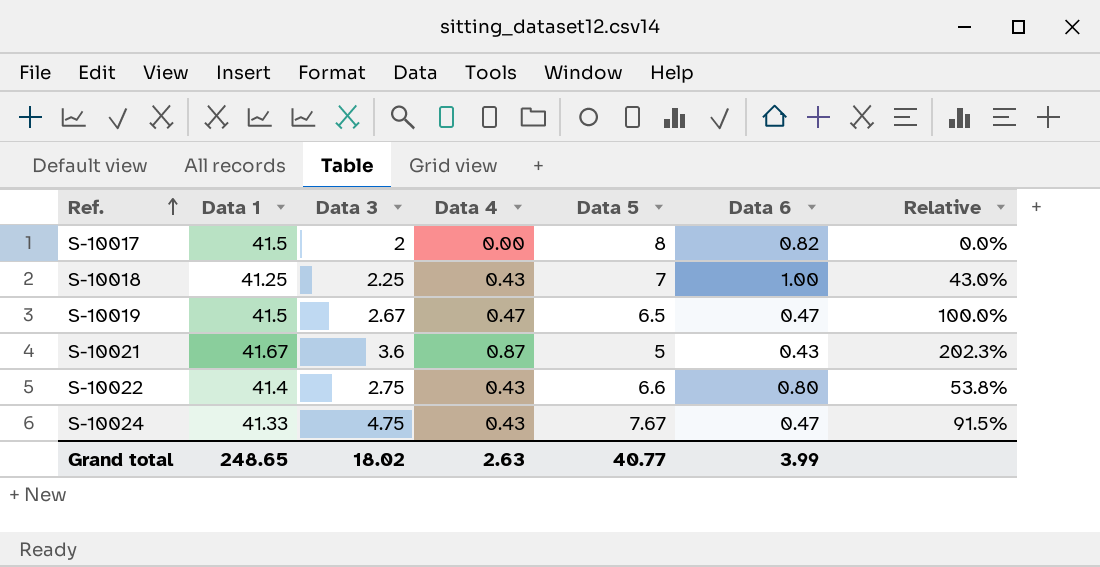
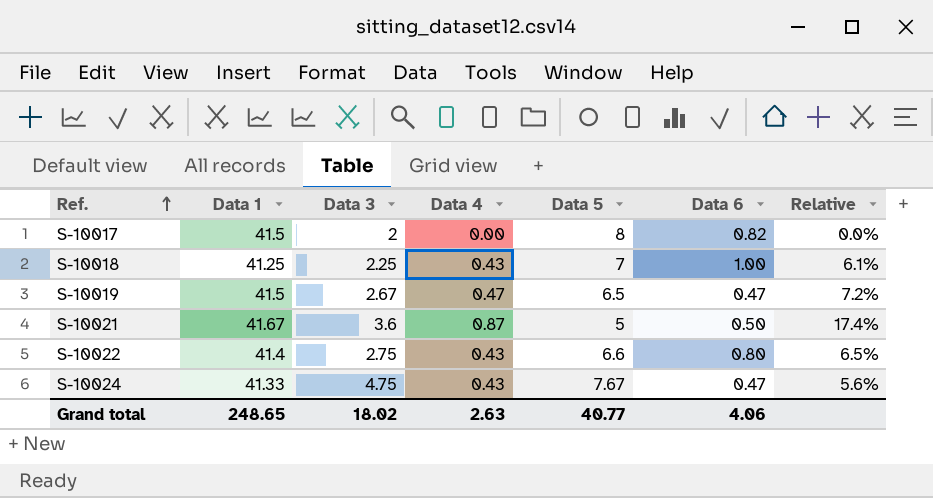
column Relative | formula: [Data 4] / [Data 6] -> [Data 4] / [Data 5]
S-10021 | Data 6: 0.43 -> 0.50
Grand total | Data 6: 3.99 -> 4.06

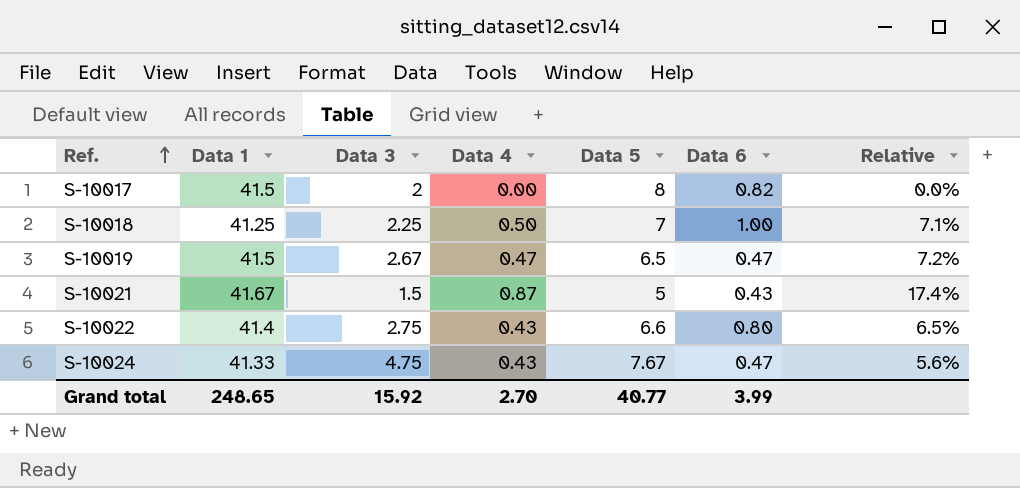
S-10018 | Data 4: 0.43 -> 0.50
S-10018 | Relative: 6.1% -> 7.1%
S-10021 | Data 3: 3.6 -> 1.5
S-10021 | Data 6: 0.50 -> 0.43
Grand total | Data 3: 18.02 -> 15.92
Grand total | Data 4: 2.63 -> 2.70
Grand total | Data 6: 4.06 -> 3.99

